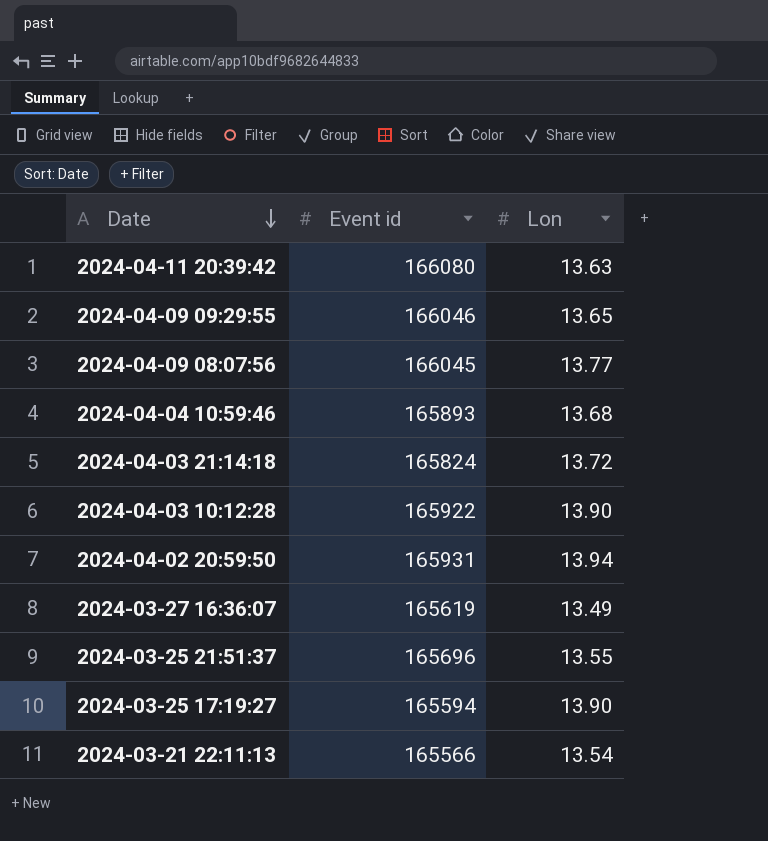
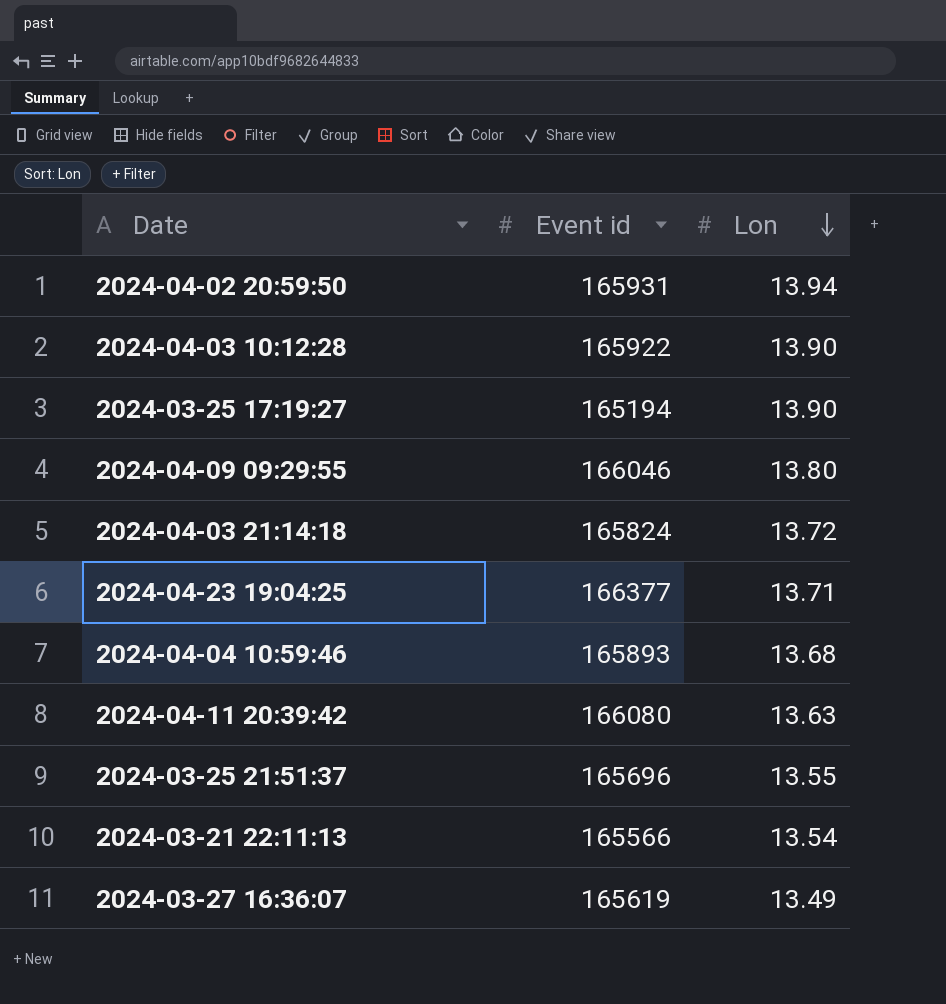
row order: Date descending -> Lon descending
row 2024-04-09 08:07:56: 166045 | 13.77 -> none
2024-03-25 17:19:27 | Event id: 165594 -> 165194
2024-04-09 09:29:55 | Lon: 13.65 -> 13.80
row 2024-04-23 19:04:25: none -> 166377 | 13.71

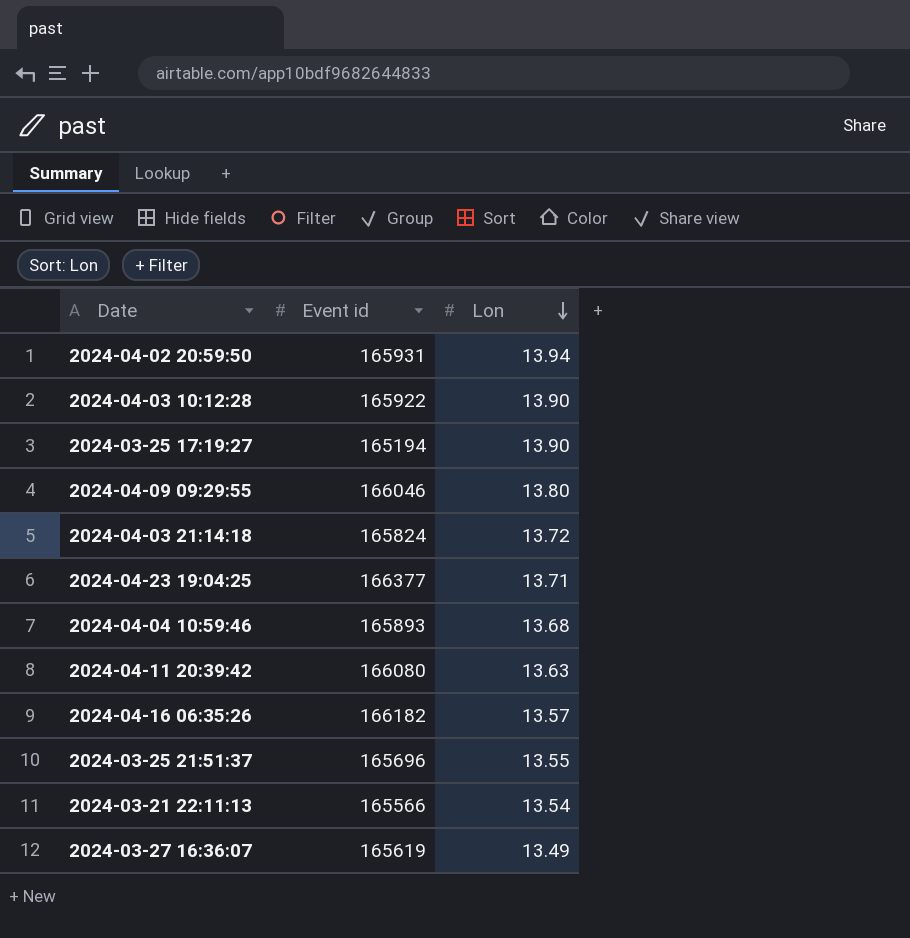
row 2024-04-16 06:35:26: none -> 166182 | 13.57

